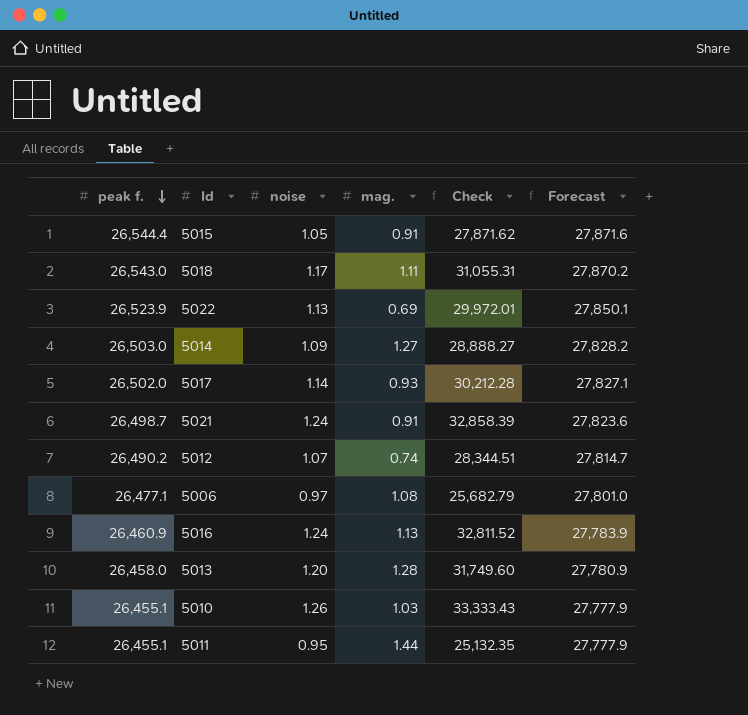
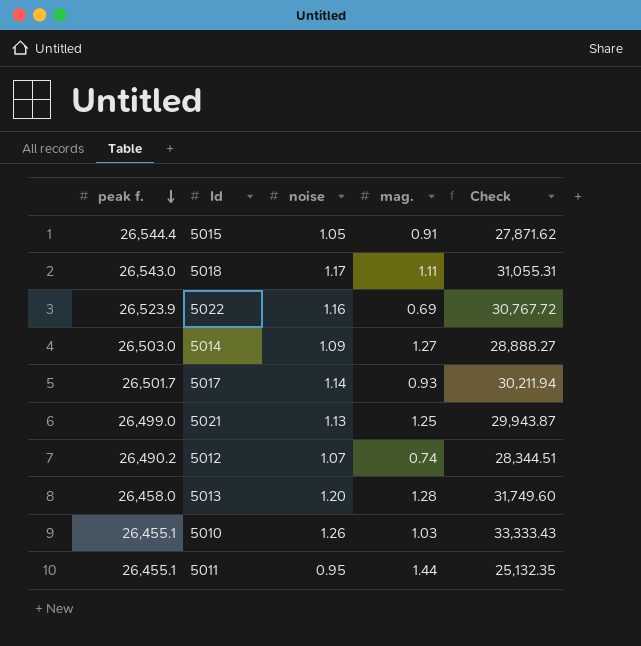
column Forecast | formula: [peak f.] * 1.05 -> none
row 5006: 26,477.1 | 0.97 | 1.08 | 25,682.79 | 27,801.0 -> none
row 5016: 26,460.9 | 1.24 | 1.13 | 32,811.52 | 27,783.9 -> none
5022 | noise: 1.13 -> 1.16
5022 | Check: 29,972.01 -> 30,767.72
5017 | peak f.: 26,502.0 -> 26,501.7
5017 | Check: 30,212.28 -> 30,211.94
5021 | peak f.: 26,498.7 -> 26,499.0
5021 | noise: 1.24 -> 1.13
5021 | mag.: 0.91 -> 1.25
5021 | Check: 32,858.39 -> 29,943.87

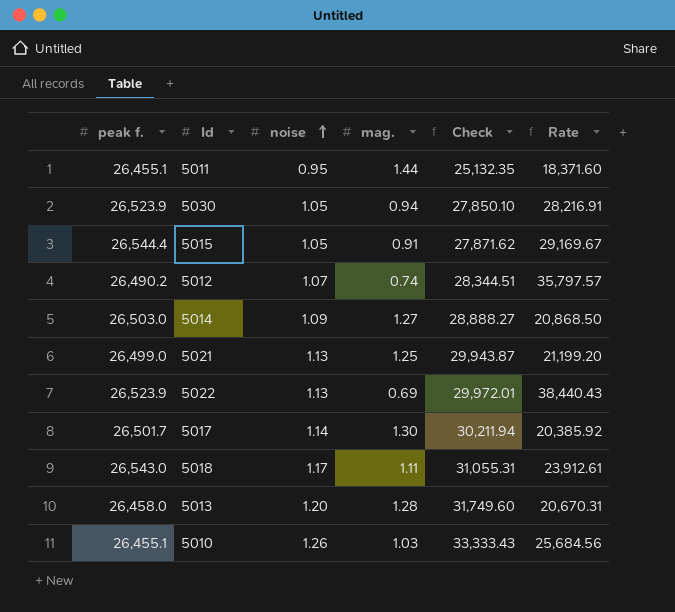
row order: peak f. descending -> noise ascending
column Rate | formula: none -> [peak f.] / [mag.]
row 5030: none -> 26,523.9 | 1.05 | 0.94 | 27,850.10 | 28,216.91
5022 | noise: 1.16 -> 1.13
5022 | Check: 30,767.72 -> 29,972.01
5017 | mag.: 0.93 -> 1.30

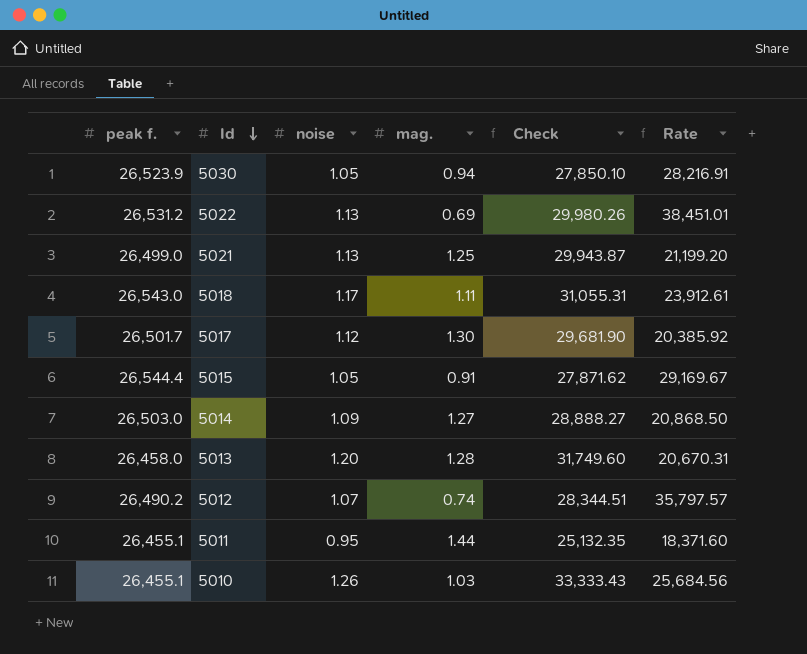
row order: noise ascending -> Id descending
5022 | peak f.: 26,523.9 -> 26,531.2
5022 | Check: 29,972.01 -> 29,980.26
5022 | Rate: 38,440.43 -> 38,451.01
5017 | noise: 1.14 -> 1.12
5017 | Check: 30,211.94 -> 29,681.90

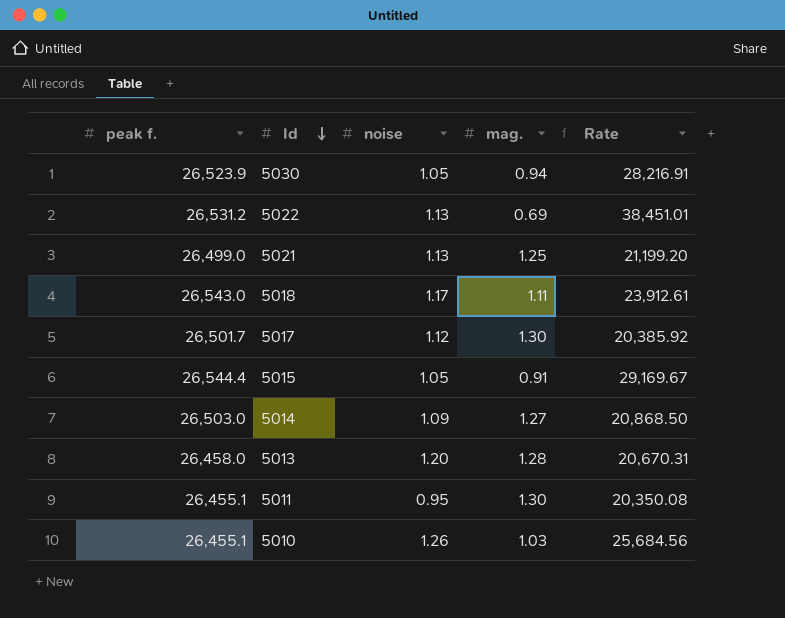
column Check | formula: [peak f.] * [noise] -> none
row 5012: 26,490.2 | 1.07 | 0.74 | 28,344.51 | 35,797.57 -> none
5011 | mag.: 1.44 -> 1.30
5011 | Rate: 18,371.60 -> 20,350.08

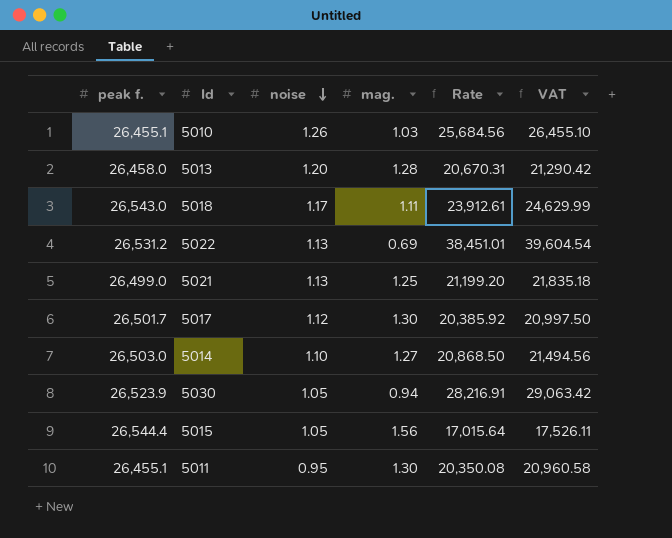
row order: Id descending -> noise descending
column VAT | formula: none -> [Rate] * 1.03
5014 | noise: 1.09 -> 1.10
5015 | mag.: 0.91 -> 1.56
5015 | Rate: 29,169.67 -> 17,015.64

